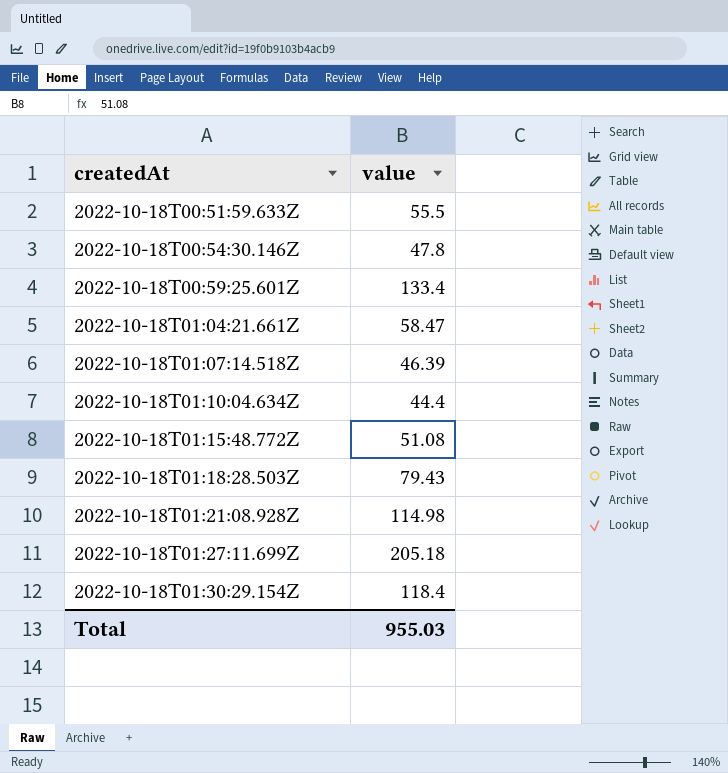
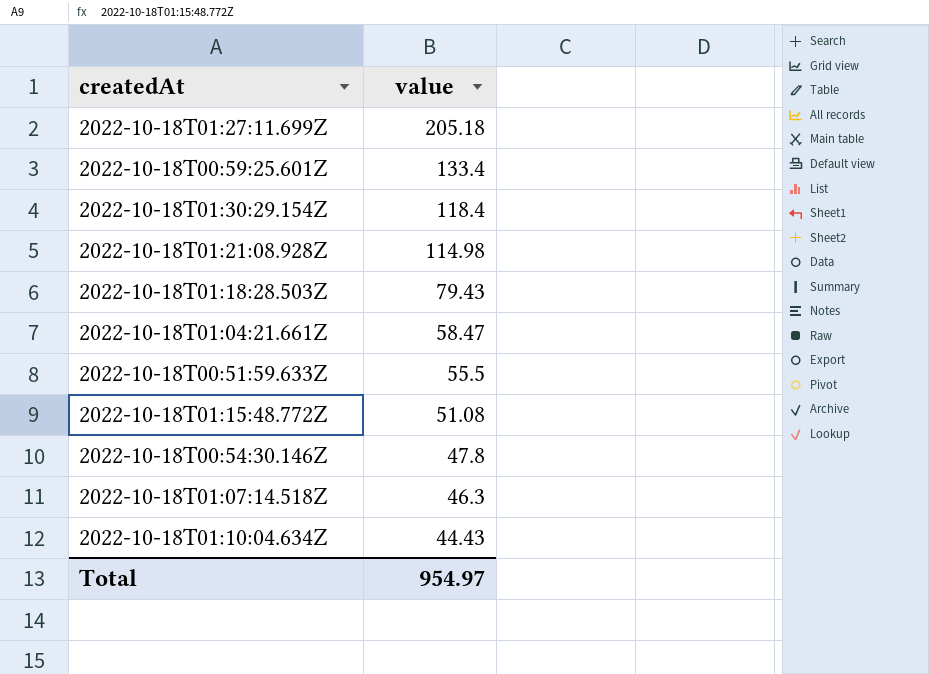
row order: createdAt ascending -> value descending
2022-10-18T01:07:14.518Z | value: 46.39 -> 46.3
2022-10-18T01:10:04.634Z | value: 44.4 -> 44.43
Total | value: 955.03 -> 954.97

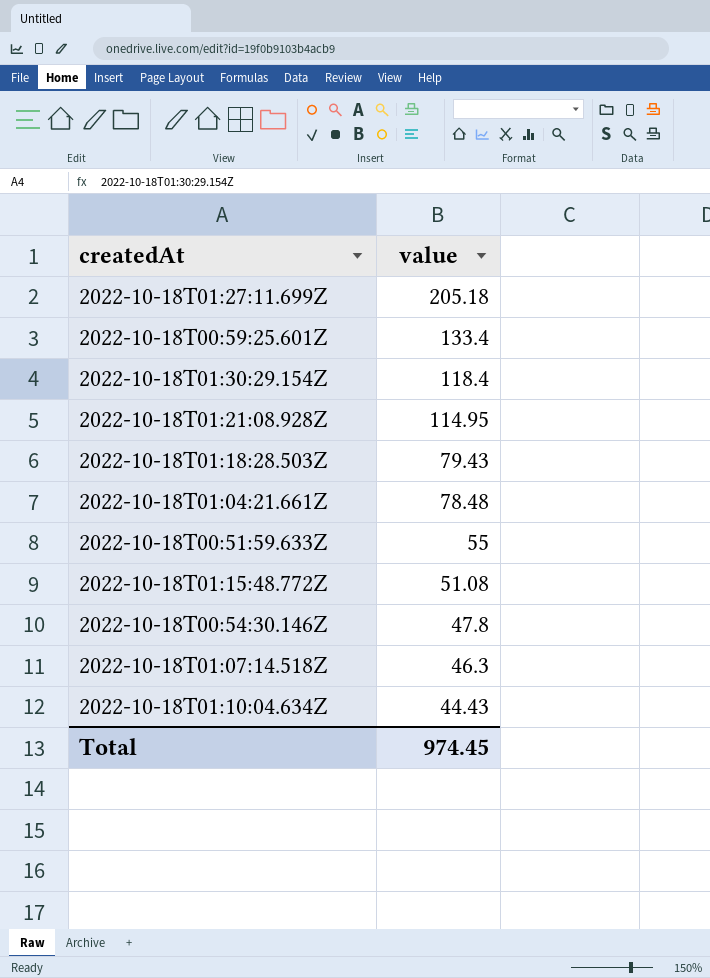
2022-10-18T01:21:08.928Z | value: 114.98 -> 114.95
2022-10-18T01:04:21.661Z | value: 58.47 -> 78.48
2022-10-18T00:51:59.633Z | value: 55.5 -> 55
Total | value: 954.97 -> 974.45

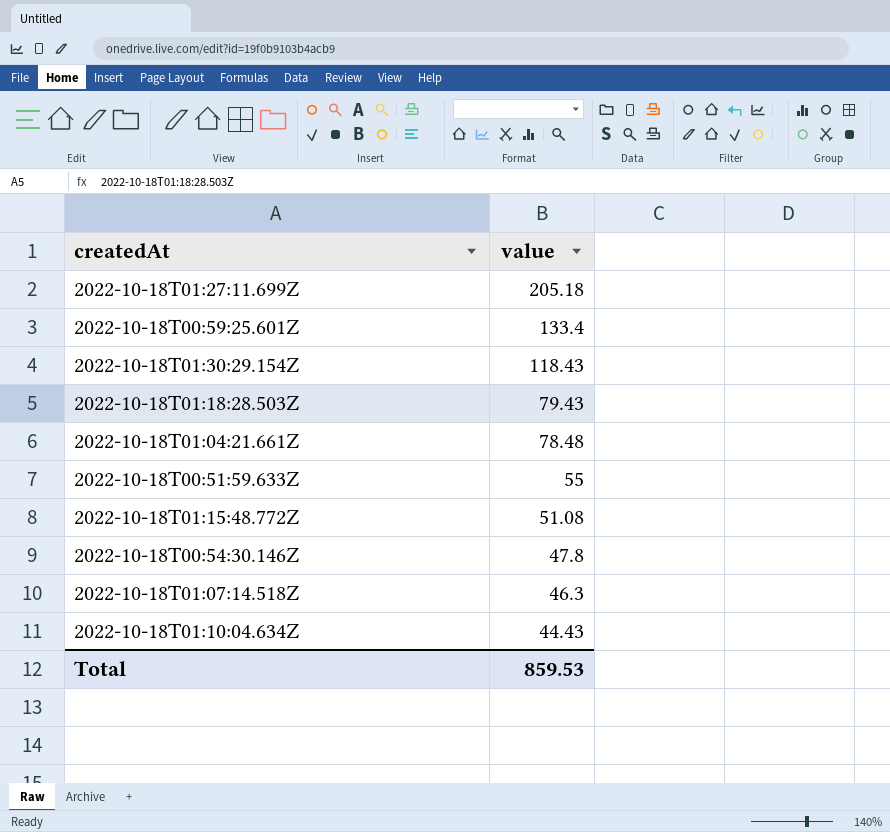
row 2022-10-18T01:21:08.928Z: 114.95 -> none
2022-10-18T01:30:29.154Z | value: 118.4 -> 118.43
Total | value: 974.45 -> 859.53

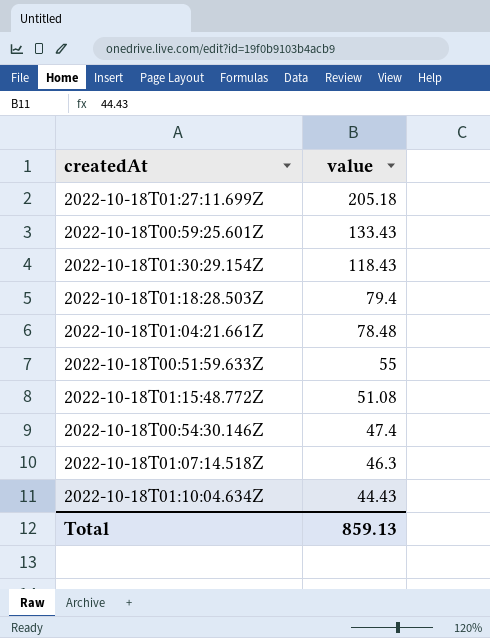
2022-10-18T00:59:25.601Z | value: 133.4 -> 133.43
2022-10-18T01:18:28.503Z | value: 79.43 -> 79.4
2022-10-18T00:54:30.146Z | value: 47.8 -> 47.4
Total | value: 859.53 -> 859.13

